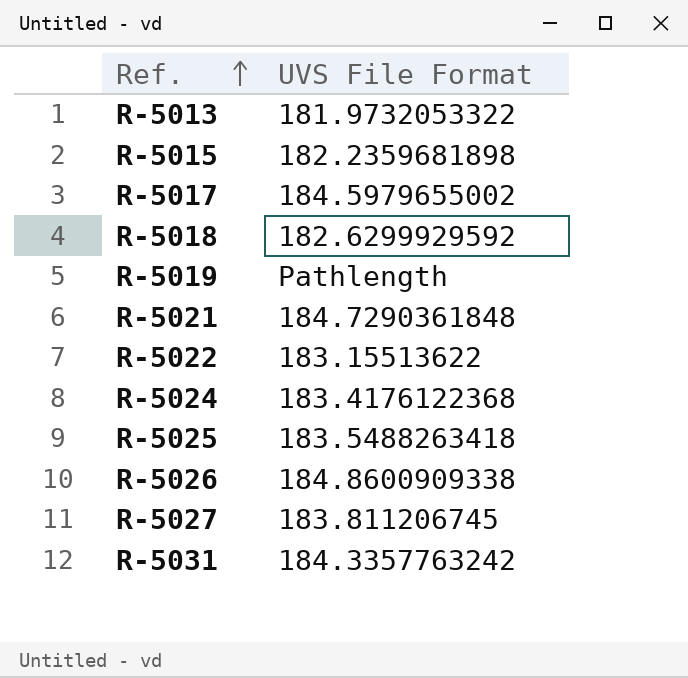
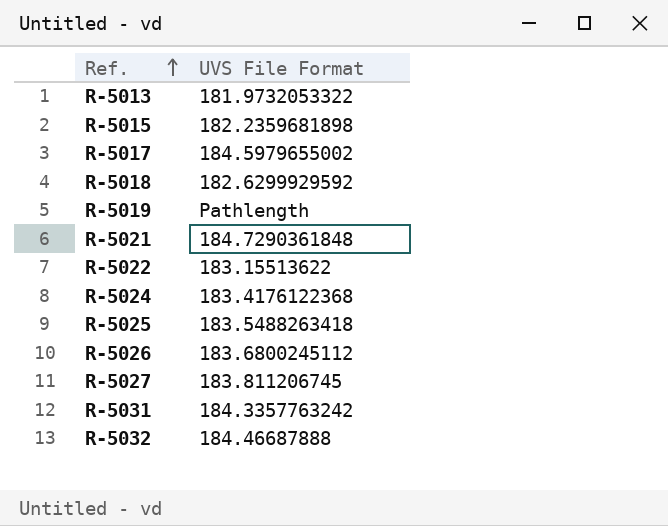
R-5026 | UVS File Format: 184.8600909338 -> 183.6800245112
row R-5032: none -> 184.46687888

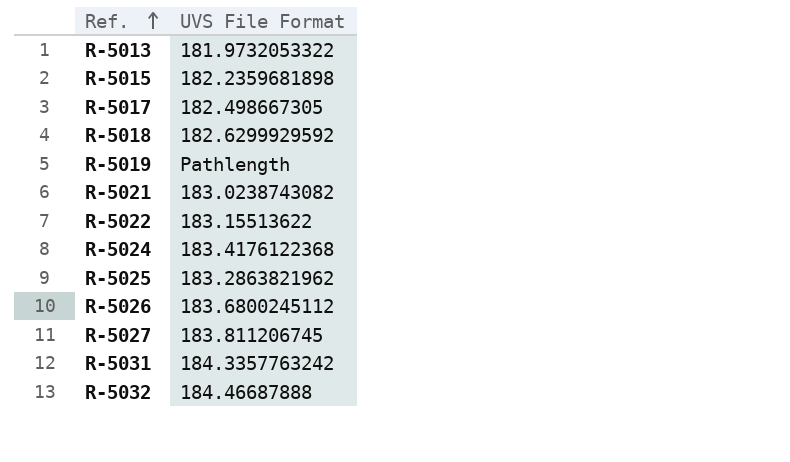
R-5017 | UVS File Format: 184.5979655002 -> 182.498667305
R-5021 | UVS File Format: 184.7290361848 -> 183.0238743082
R-5025 | UVS File Format: 183.5488263418 -> 183.2863821962

